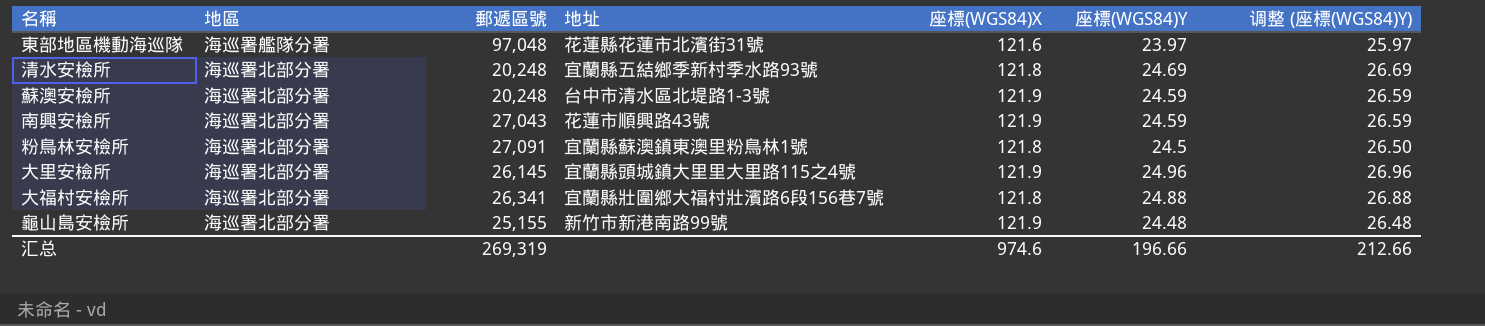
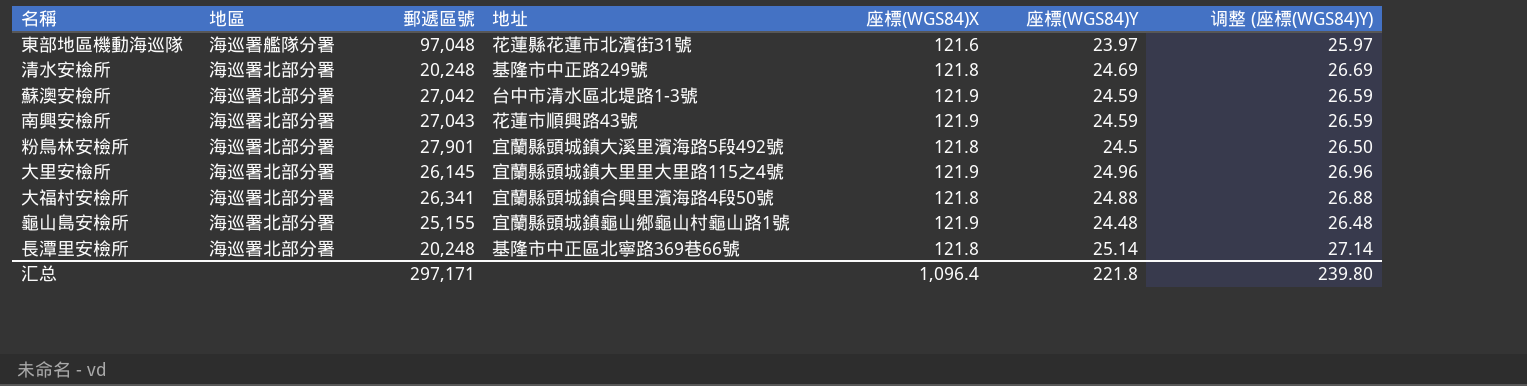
清水安檢所 | 地址: 宜蘭縣五結鄉季新村季水路93號 -> 基隆市中正路249號
蘇澳安檢所 | 郵遞區號: 20,248 -> 27,042
粉鳥林安檢所 | 郵遞區號: 27,091 -> 27,901
粉鳥林安檢所 | 地址: 宜蘭縣蘇澳鎮東澳里粉鳥林1號 -> 宜蘭縣頭城鎮大溪里濱海路5段492號
大福村安檢所 | 地址: 宜蘭縣壯圍鄉大福村壯濱路6段156巷7號 -> 宜蘭縣頭城鎮合興里濱海路4段50號
龜山島安檢所 | 地址: 新竹市新港南路99號 -> 宜蘭縣頭城鎮龜山鄉龜山村龜山路1號
row 長潭里安檢所: none -> 海巡署北部分署 | 20,248 | 基隆市中正區北寧路369巷66號 | 121.8 | 25.14 | 27.14
汇总 | 郵遞區號: 269,319 -> 297,171
汇总 | 座標(WGS84)X: 974.6 -> 1,096.4
汇总 | 座標(WGS84)Y: 196.66 -> 221.8
汇总 | 调整 (座標(WGS84)Y): 212.66 -> 239.80

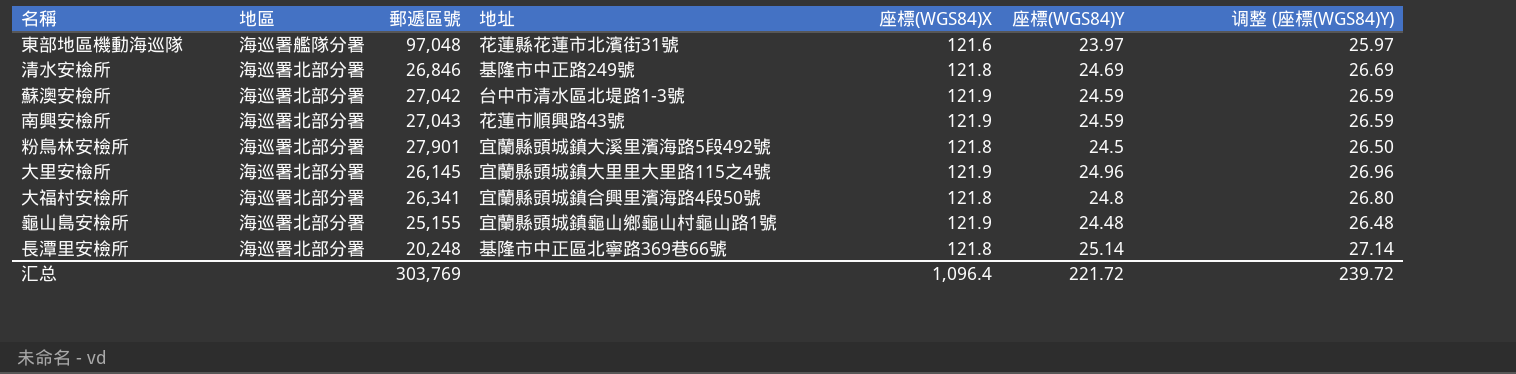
清水安檢所 | 郵遞區號: 20,248 -> 26,846
大福村安檢所 | 座標(WGS84)Y: 24.88 -> 24.8
大福村安檢所 | 调整 (座標(WGS84)Y): 26.88 -> 26.80
汇总 | 郵遞區號: 297,171 -> 303,769
汇总 | 座標(WGS84)Y: 221.8 -> 221.72
汇总 | 调整 (座標(WGS84)Y): 239.80 -> 239.72

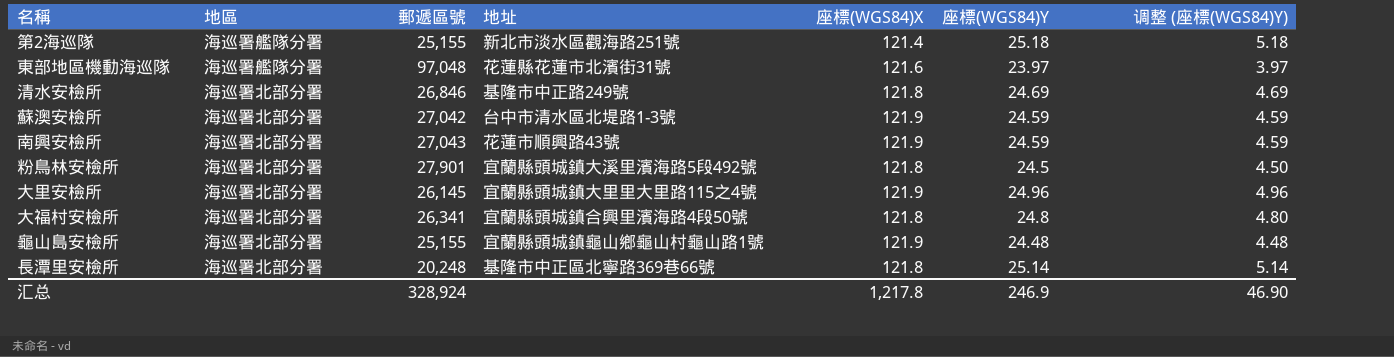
column 调整 (座標(WGS84)Y) | formula: [座標(WGS84)Y] + 2 -> [座標(WGS84)Y] - 20
row 第2海巡隊: none -> 海巡署艦隊分署 | 25,155 | 新北市淡水區觀海路251號 | 121.4 | 25.18 | 5.18
汇总 | 郵遞區號: 303,769 -> 328,924
汇总 | 座標(WGS84)X: 1,096.4 -> 1,217.8
汇总 | 座標(WGS84)Y: 221.72 -> 246.9
汇总 | 调整 (座標(WGS84)Y): 239.72 -> 46.90

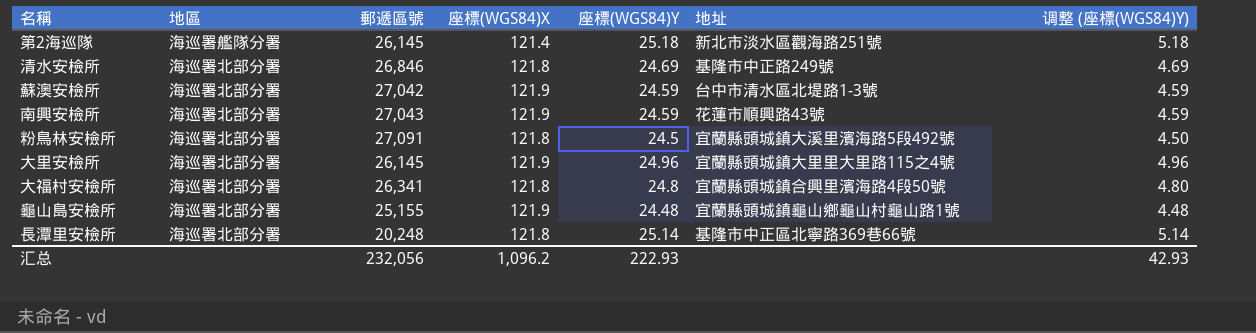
column 地址 | position: 4 -> 6
row 東部地區機動海巡隊: 海巡署艦隊分署 | 97,048 | 花蓮縣花蓮市北濱街31號 | 121.6 | 23.97 | 3.97 -> none
第2海巡隊 | 郵遞區號: 25,155 -> 26,145
粉鳥林安檢所 | 郵遞區號: 27,901 -> 27,091
汇总 | 郵遞區號: 328,924 -> 232,056
汇总 | 座標(WGS84)X: 1,217.8 -> 1,096.2
汇总 | 座標(WGS84)Y: 246.9 -> 222.93
汇总 | 调整 (座標(WGS84)Y): 46.90 -> 42.93

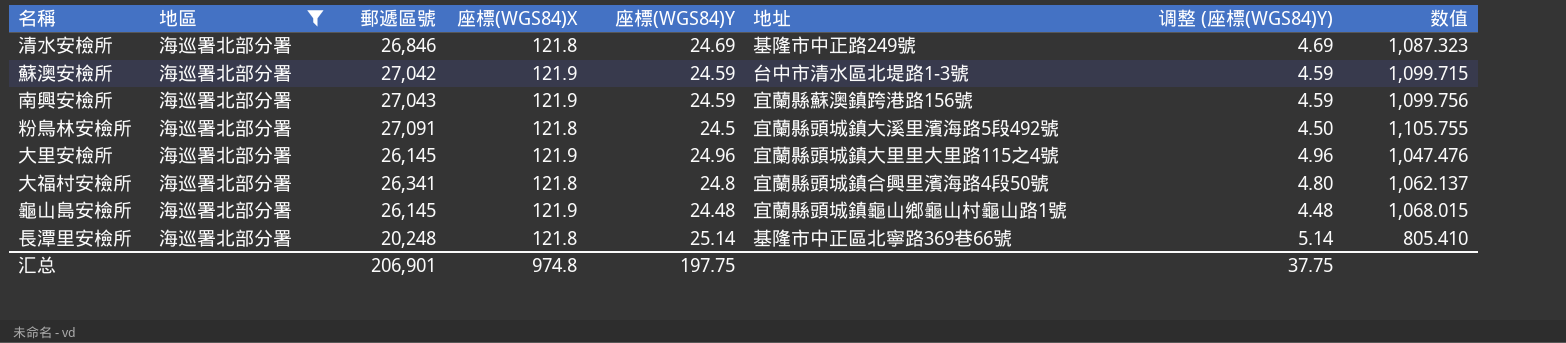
filter: none -> 地區 = 海巡署北部分署
column 数值 | formula: none -> [郵遞區號] / [座標(WGS84)Y]
南興安檢所 | 地址: 花蓮市順興路43號 -> 宜蘭縣蘇澳鎮跨港路156號
龜山島安檢所 | 郵遞區號: 25,155 -> 26,145
汇总 | 郵遞區號: 232,056 -> 206,901
汇总 | 座標(WGS84)X: 1,096.2 -> 974.8
汇总 | 座標(WGS84)Y: 222.93 -> 197.75
汇总 | 调整 (座標(WGS84)Y): 42.93 -> 37.75

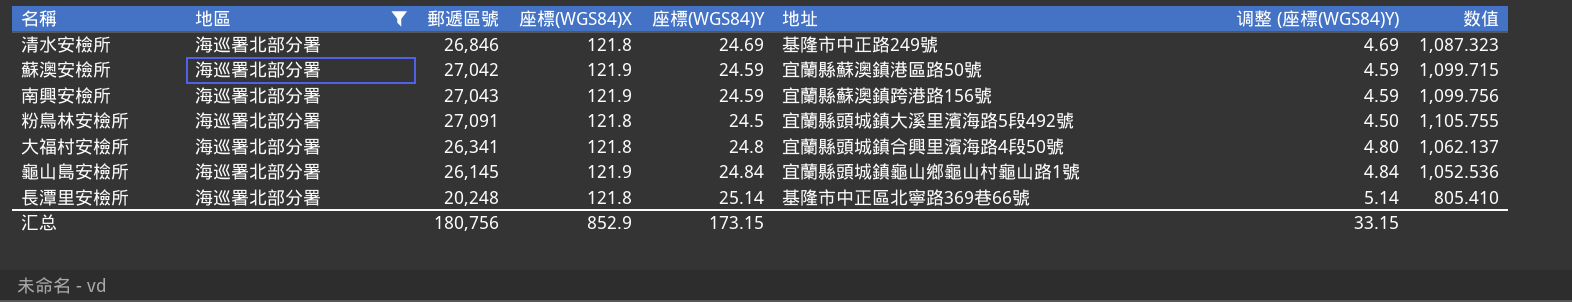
row 大里安檢所: 海巡署北部分署 | 26,145 | 121.9 | 24.96 | 宜蘭縣頭城鎮大里里大里路115之4號 | 4.96 | 1,047.476 -> none
蘇澳安檢所 | 地址: 台中市清水區北堤路1-3號 -> 宜蘭縣蘇澳鎮港區路50號
龜山島安檢所 | 座標(WGS84)Y: 24.48 -> 24.84
龜山島安檢所 | 调整 (座標(WGS84)Y): 4.48 -> 4.84
龜山島安檢所 | 数值: 1,068.015 -> 1,052.536
汇总 | 郵遞區號: 206,901 -> 180,756
汇总 | 座標(WGS84)X: 974.8 -> 852.9
汇总 | 座標(WGS84)Y: 197.75 -> 173.15
汇总 | 调整 (座標(WGS84)Y): 37.75 -> 33.15

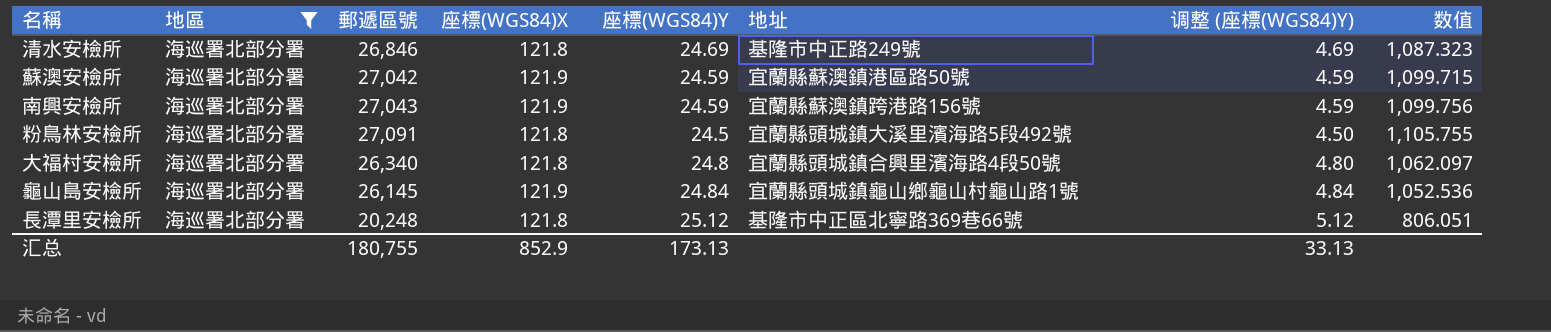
大福村安檢所 | 郵遞區號: 26,341 -> 26,340
大福村安檢所 | 数值: 1,062.137 -> 1,062.097
長潭里安檢所 | 座標(WGS84)Y: 25.14 -> 25.12
長潭里安檢所 | 调整 (座標(WGS84)Y): 5.14 -> 5.12
長潭里安檢所 | 数值: 805.410 -> 806.051
汇总 | 郵遞區號: 180,756 -> 180,755
汇总 | 座標(WGS84)Y: 173.15 -> 173.13
汇总 | 调整 (座標(WGS84)Y): 33.15 -> 33.13

